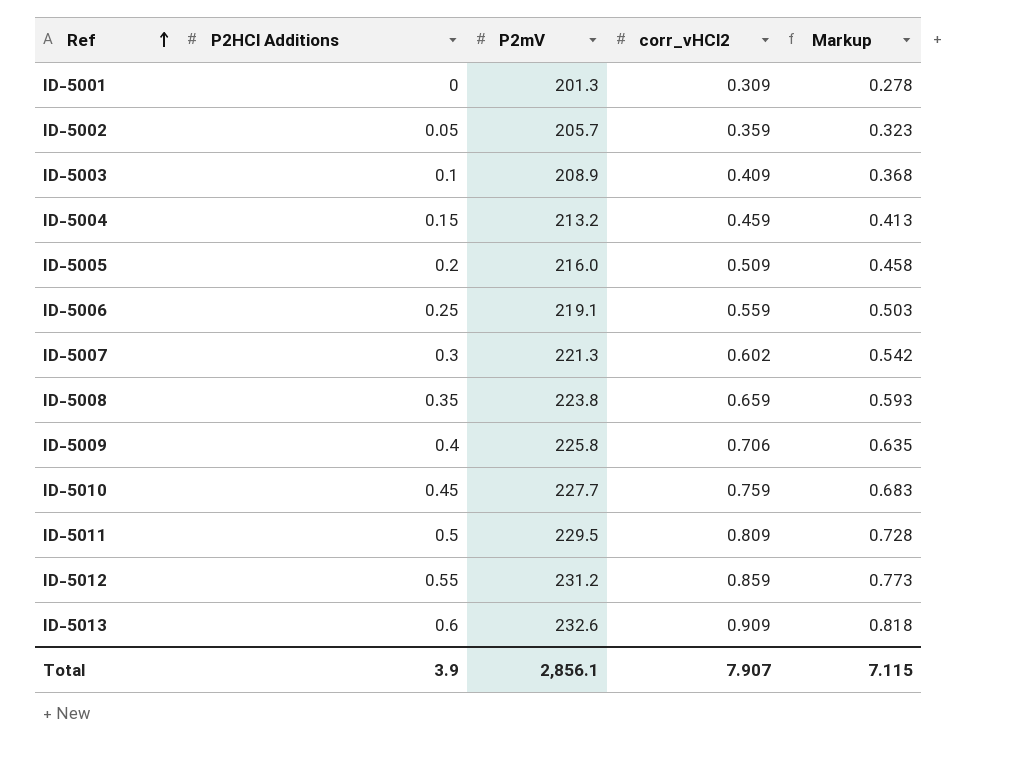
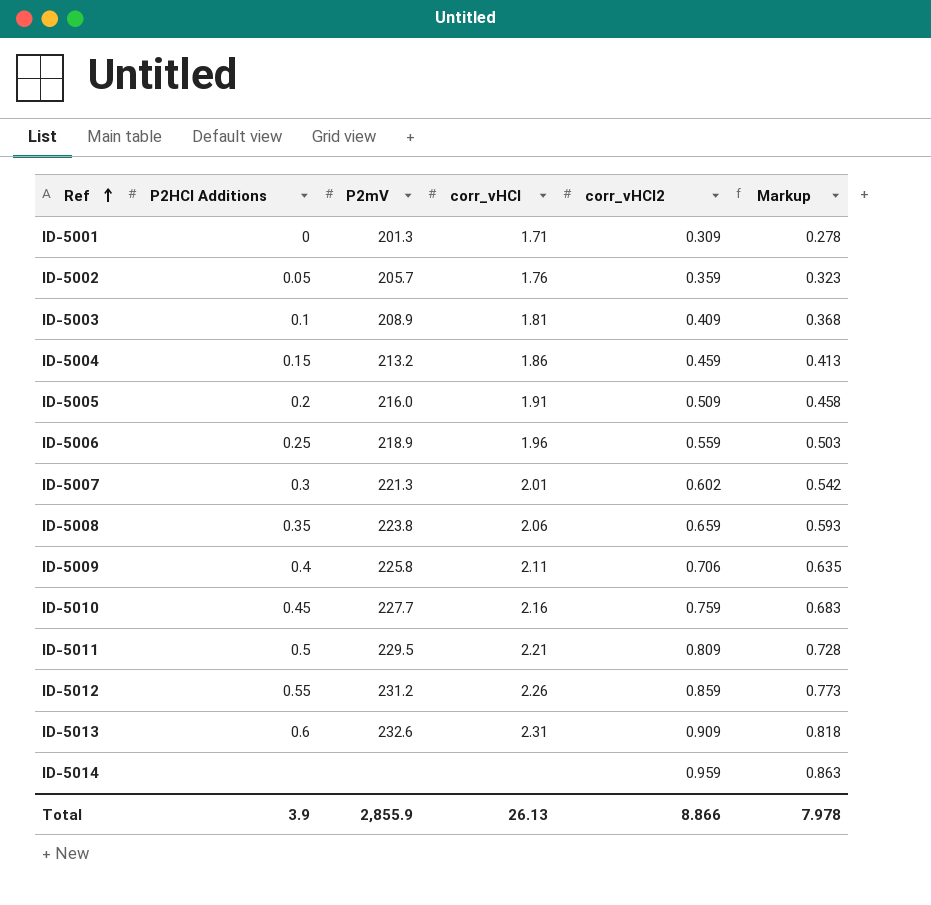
column corr_vHCl | position: none -> 4
ID-5006 | P2mV: 219.1 -> 218.9
row ID-5014: none -> none | none | none | 0.959 | 0.863
Total | P2mV: 2,856.1 -> 2,855.9
Total | corr_vHCl2: 7.907 -> 8.866
Total | Markup: 7.115 -> 7.978

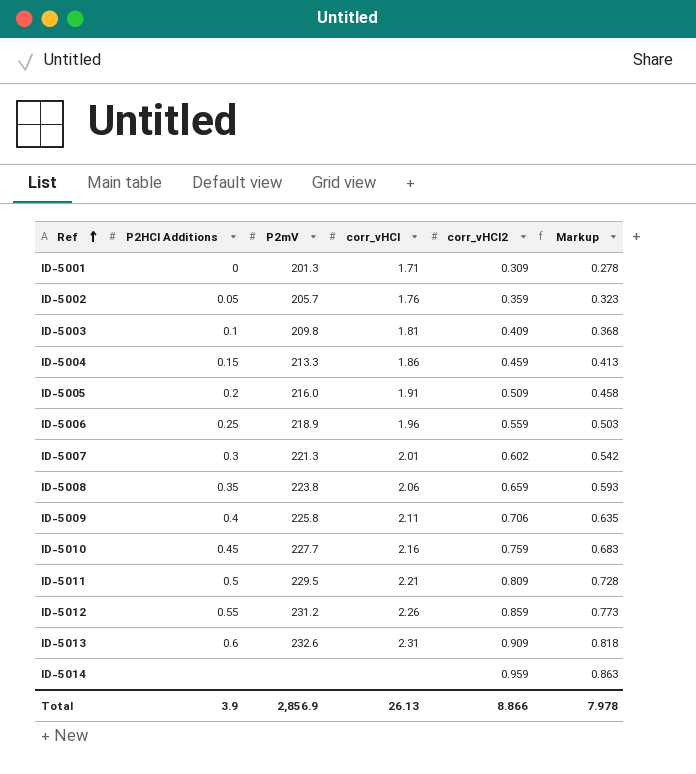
ID-5003 | P2mV: 208.9 -> 209.8
ID-5004 | P2mV: 213.2 -> 213.3
Total | P2mV: 2,855.9 -> 2,856.9

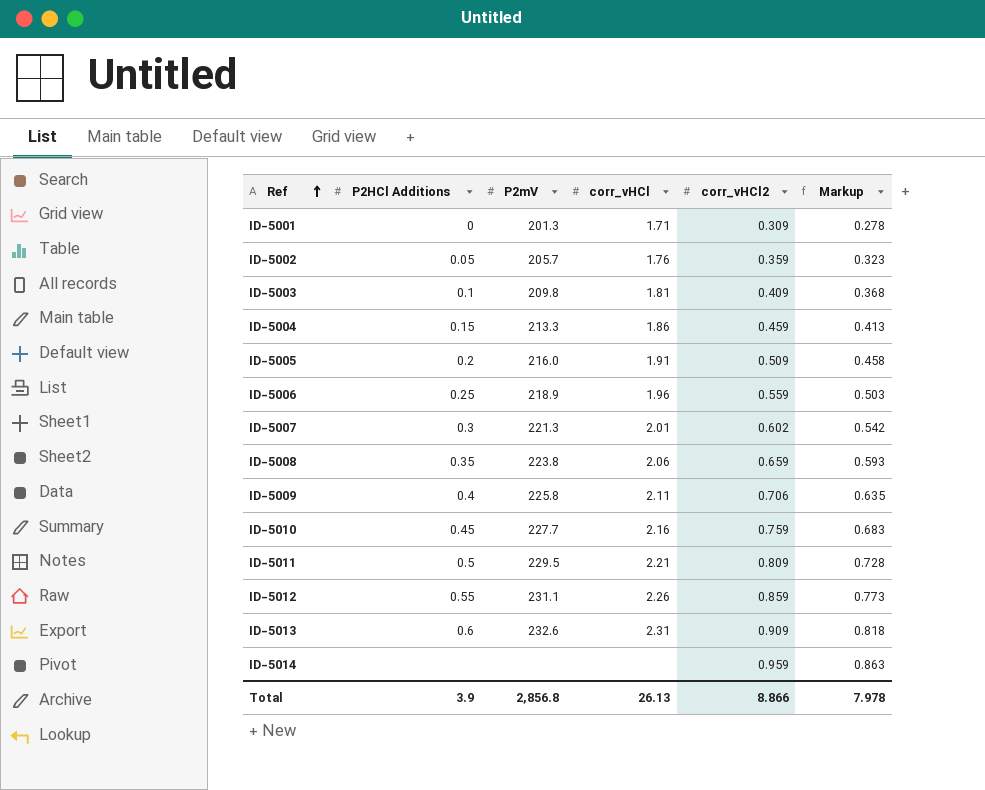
ID-5012 | P2mV: 231.2 -> 231.1
Total | P2mV: 2,856.9 -> 2,856.8

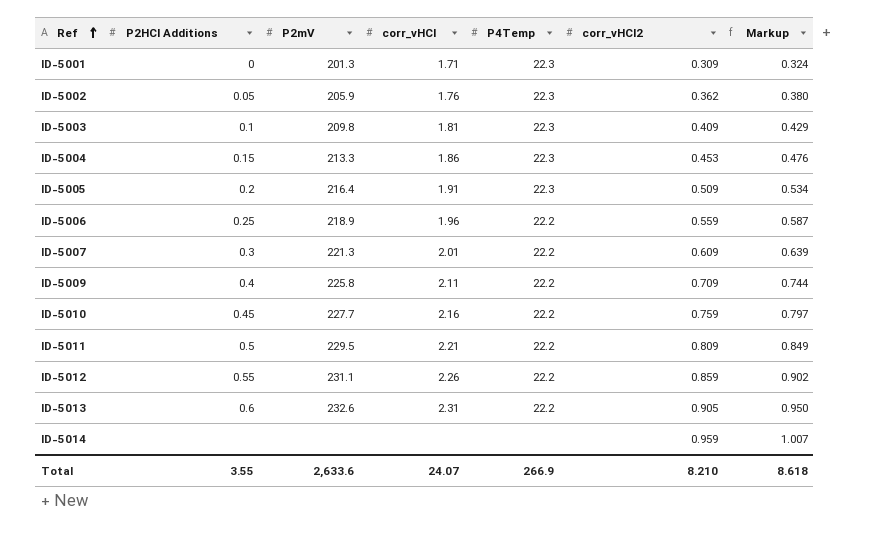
column P4Temp | position: none -> 5
column Markup | formula: [corr_vHCl2] * 0.9 -> [corr_vHCl2] * 1.05
row ID-5008: 0.35 | 223.8 | 2.06 | 0.659 | 0.593 -> none
ID-5002 | P2mV: 205.7 -> 205.9
ID-5002 | corr_vHCl2: 0.359 -> 0.362
ID-5004 | corr_vHCl2: 0.459 -> 0.453
ID-5005 | P2mV: 216.0 -> 216.4
ID-5007 | corr_vHCl2: 0.602 -> 0.609
ID-5009 | corr_vHCl2: 0.706 -> 0.709
ID-5013 | corr_vHCl2: 0.909 -> 0.905
Total | P2HCl Additions: 3.9 -> 3.55
Total | P2mV: 2,856.8 -> 2,633.6
Total | corr_vHCl: 26.13 -> 24.07
Total | corr_vHCl2: 8.866 -> 8.210
Total | Markup: 7.978 -> 8.618

